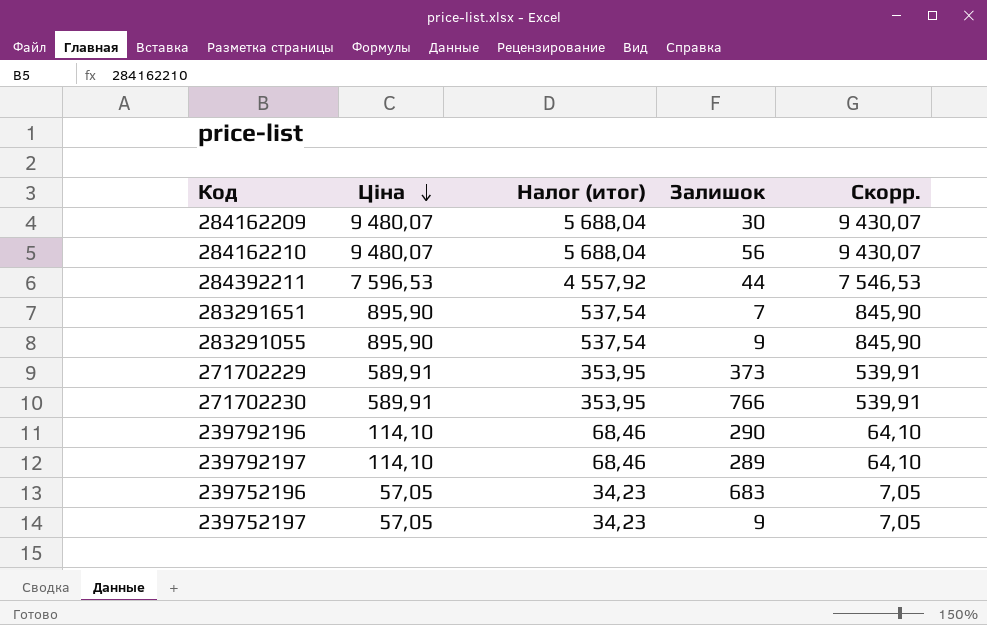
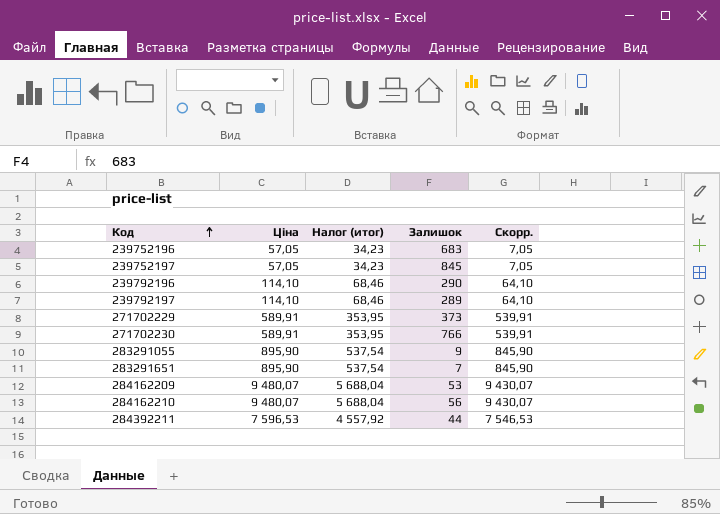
row order: Ціна descending -> Код ascending
239752197 | Залишок: 9 -> 845
284162209 | Залишок: 30 -> 53

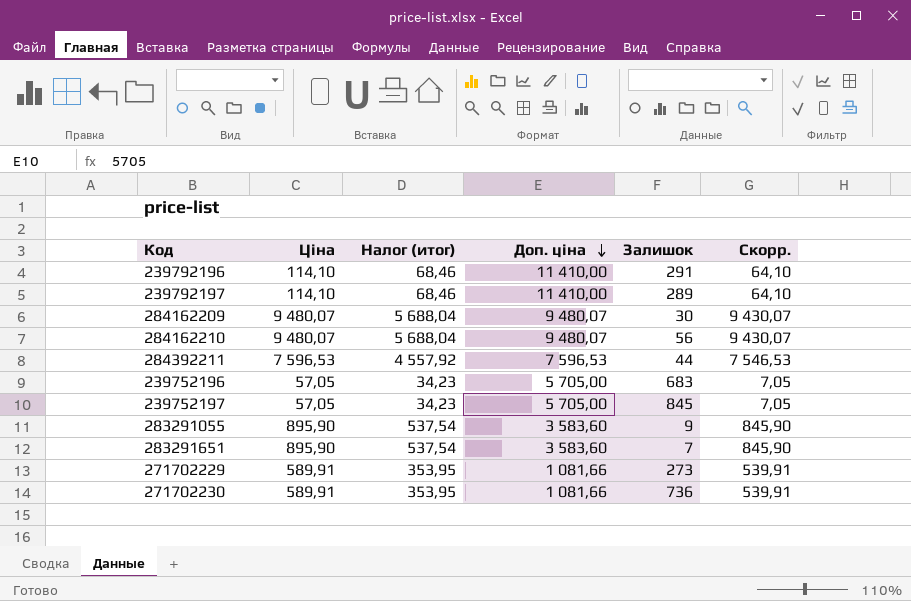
row order: Код ascending -> Доп. ціна descending
column Доп. ціна | position: none -> 4
239792196 | Залишок: 290 -> 291
284162209 | Залишок: 53 -> 30
271702229 | Залишок: 373 -> 273
271702230 | Залишок: 766 -> 736

